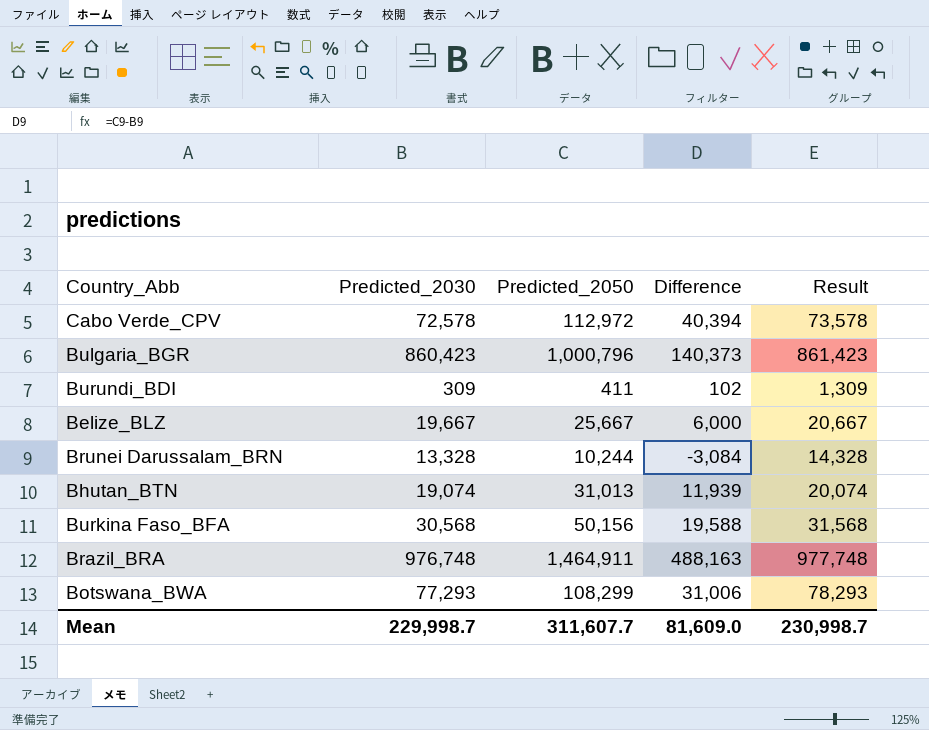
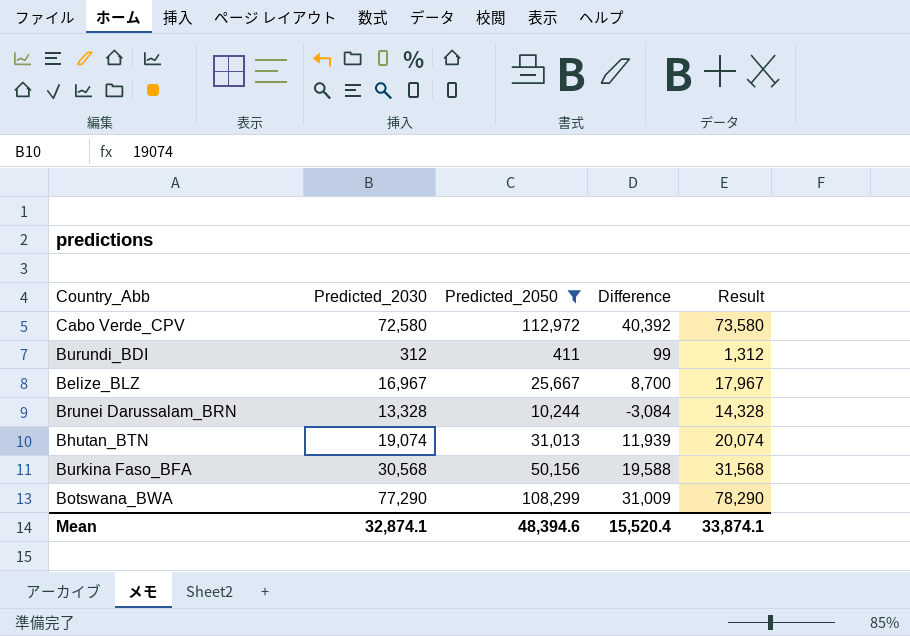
filter: none -> Predicted_2050 <= 112,972
Cabo Verde_CPV | Predicted_2030: 72,578 -> 72,580
Cabo Verde_CPV | Difference: 40,394 -> 40,392
Cabo Verde_CPV | Result: 73,578 -> 73,580
Burundi_BDI | Predicted_2030: 309 -> 312
Burundi_BDI | Difference: 102 -> 99
Burundi_BDI | Result: 1,309 -> 1,312
Belize_BLZ | Predicted_2030: 19,667 -> 16,967
Belize_BLZ | Difference: 6,000 -> 8,700
Belize_BLZ | Result: 20,667 -> 17,967
Botswana_BWA | Predicted_2030: 77,293 -> 77,290
Botswana_BWA | Difference: 31,006 -> 31,009
Botswana_BWA | Result: 78,293 -> 78,290
Mean | Predicted_2030: 229,998.7 -> 32,874.1
Mean | Predicted_2050: 311,607.7 -> 48,394.6
Mean | Difference: 81,609.0 -> 15,520.4
Mean | Result: 230,998.7 -> 33,874.1

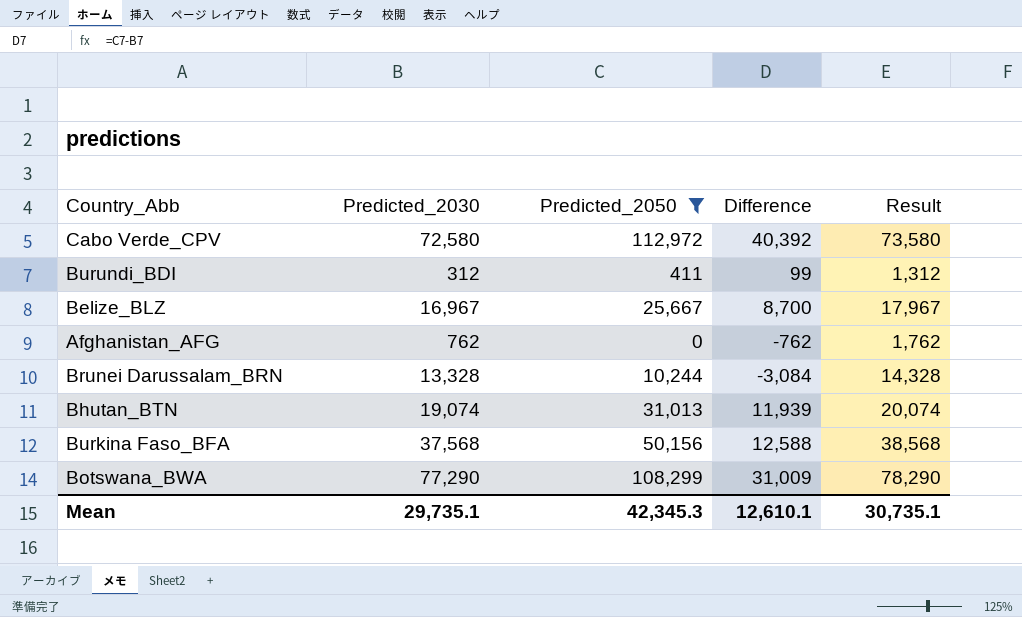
row Afghanistan_AFG: none -> 762 | 0 | -762 | 1,762
Burkina Faso_BFA | Predicted_2030: 30,568 -> 37,568
Burkina Faso_BFA | Difference: 19,588 -> 12,588
Burkina Faso_BFA | Result: 31,568 -> 38,568
Mean | Predicted_2030: 32,874.1 -> 29,735.1
Mean | Predicted_2050: 48,394.6 -> 42,345.3
Mean | Difference: 15,520.4 -> 12,610.1
Mean | Result: 33,874.1 -> 30,735.1

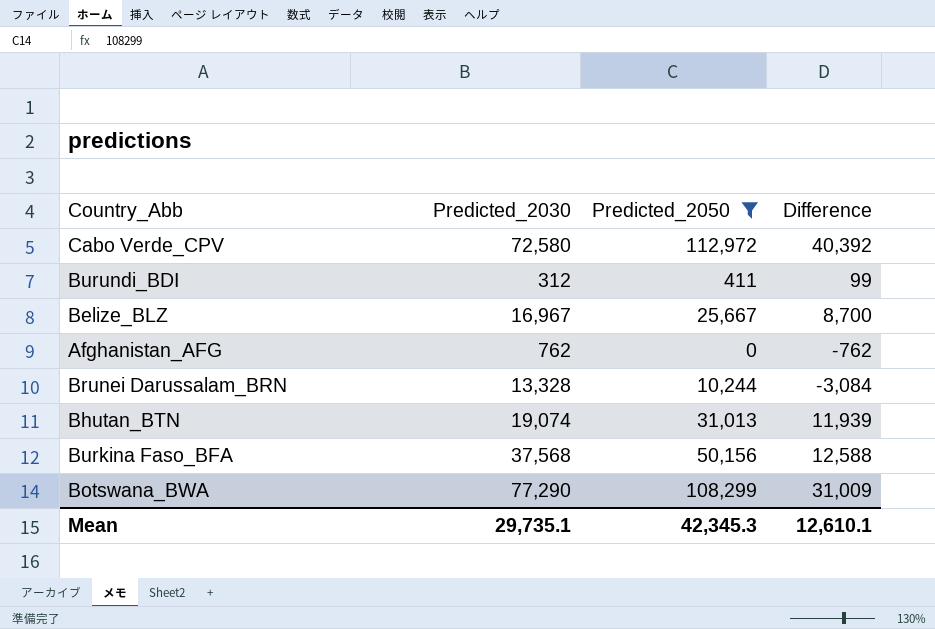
column Result | formula: [Predicted_2030] + 1000 -> none

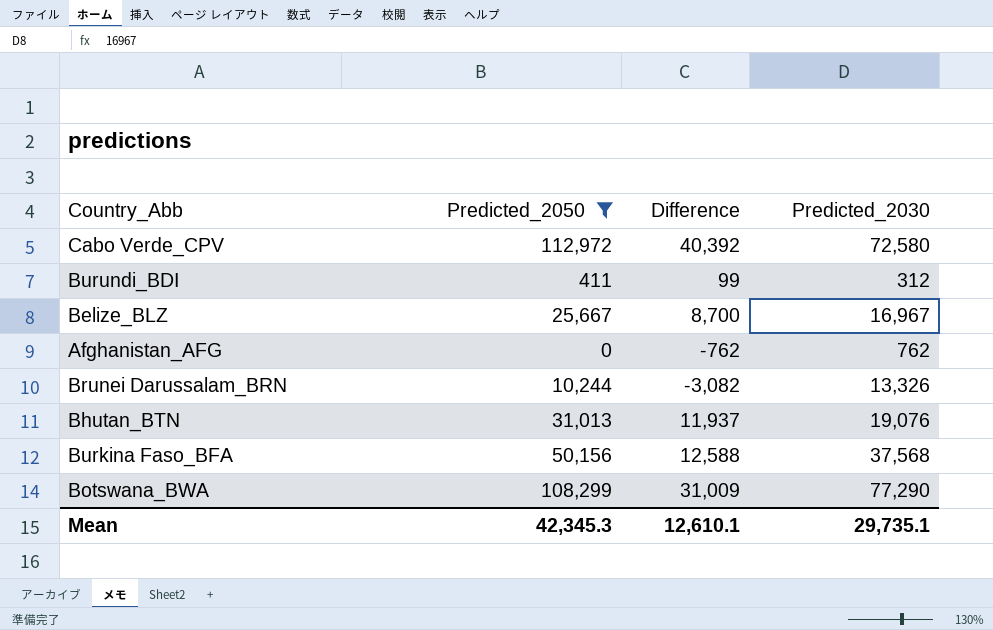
column Predicted_2030 | position: 2 -> 4
Brunei Darussalam_BRN | Difference: -3,084 -> -3,082
Brunei Darussalam_BRN | Predicted_2030: 13,328 -> 13,326
Bhutan_BTN | Difference: 11,939 -> 11,937
Bhutan_BTN | Predicted_2030: 19,074 -> 19,076

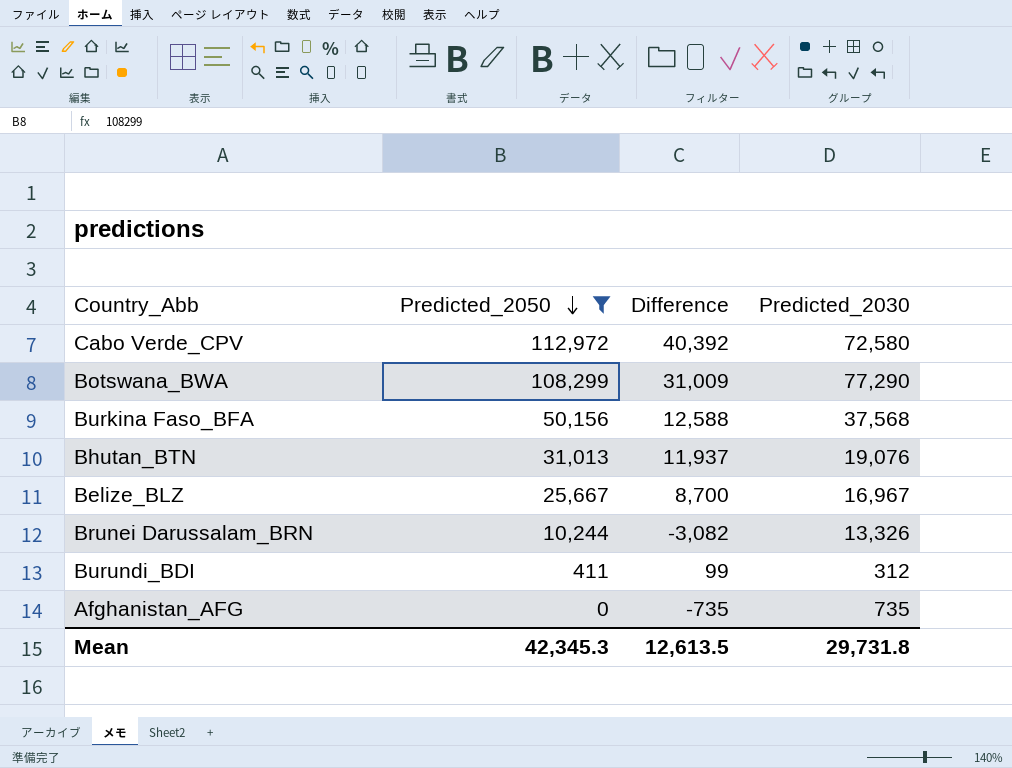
row order: none -> Predicted_2050 descending
Afghanistan_AFG | Difference: -762 -> -735
Afghanistan_AFG | Predicted_2030: 762 -> 735
Mean | Difference: 12,610.1 -> 12,613.5
Mean | Predicted_2030: 29,735.1 -> 29,731.8

